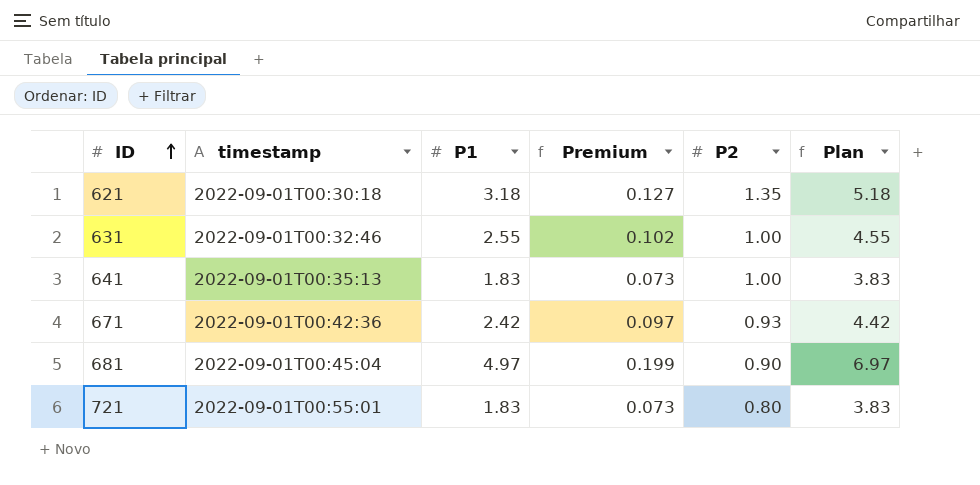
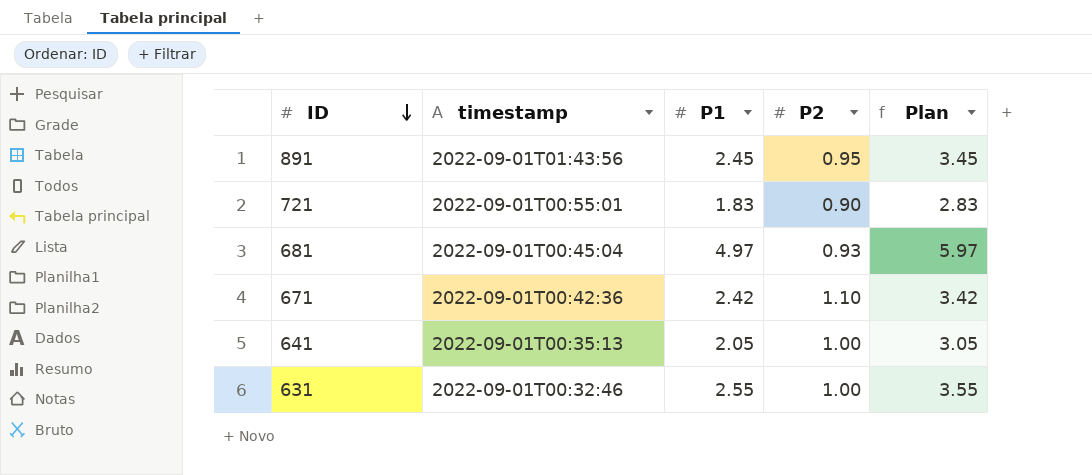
row order: ID ascending -> ID descending
column Premium | formula: [P1] * 0.04 -> none
column Plan | formula: [P1] + 2 -> [P1] + 1
row 621: 2022-09-01T00:30:18 | 3.18 | 0.127 | 1.35 | 5.18 -> none
row 891: none -> 2022-09-01T01:43:56 | 2.45 | 0.95 | 3.45
721 | P2: 0.80 -> 0.90
681 | P2: 0.90 -> 0.93
671 | P2: 0.93 -> 1.10
641 | P1: 1.83 -> 2.05

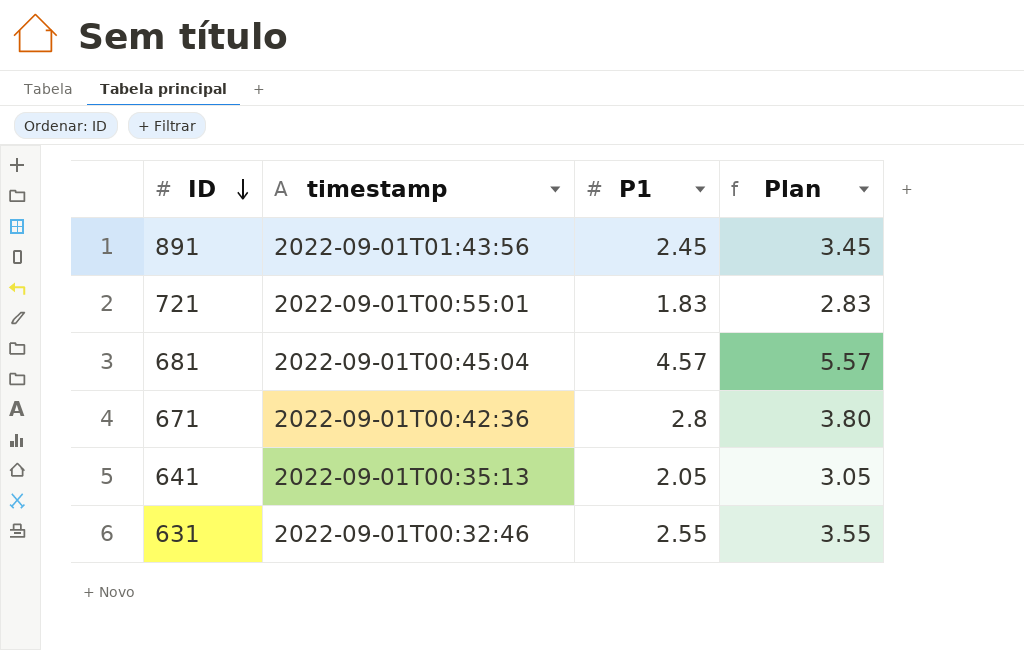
column P2 | position: 4 -> none
681 | P1: 4.97 -> 4.57
681 | Plan: 5.97 -> 5.57
671 | P1: 2.42 -> 2.8
671 | Plan: 3.42 -> 3.80

